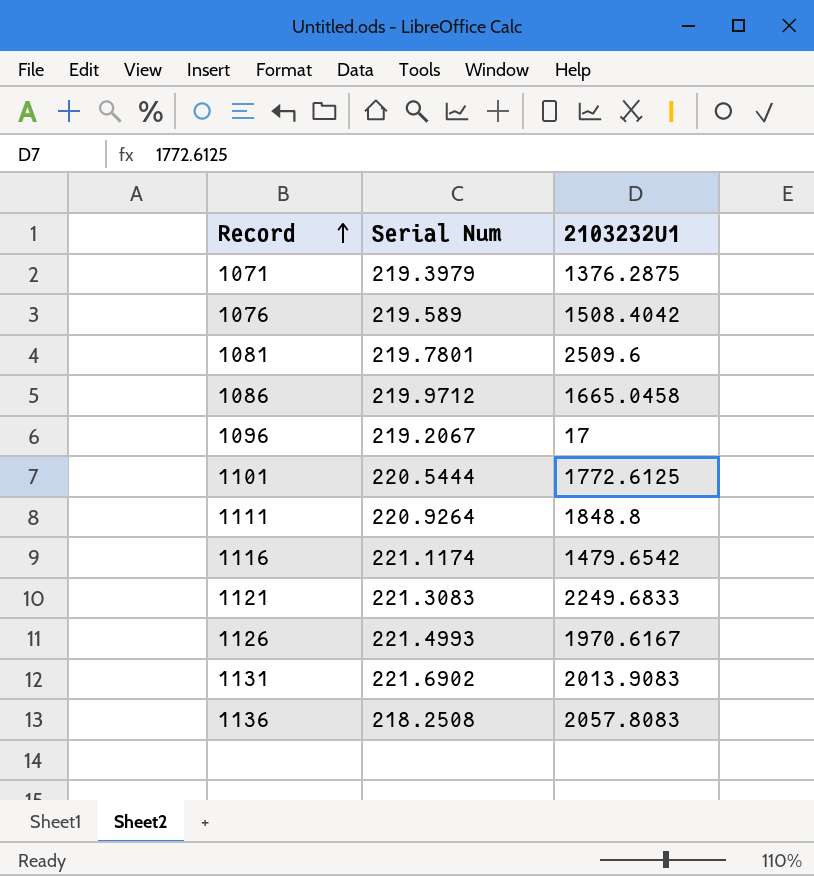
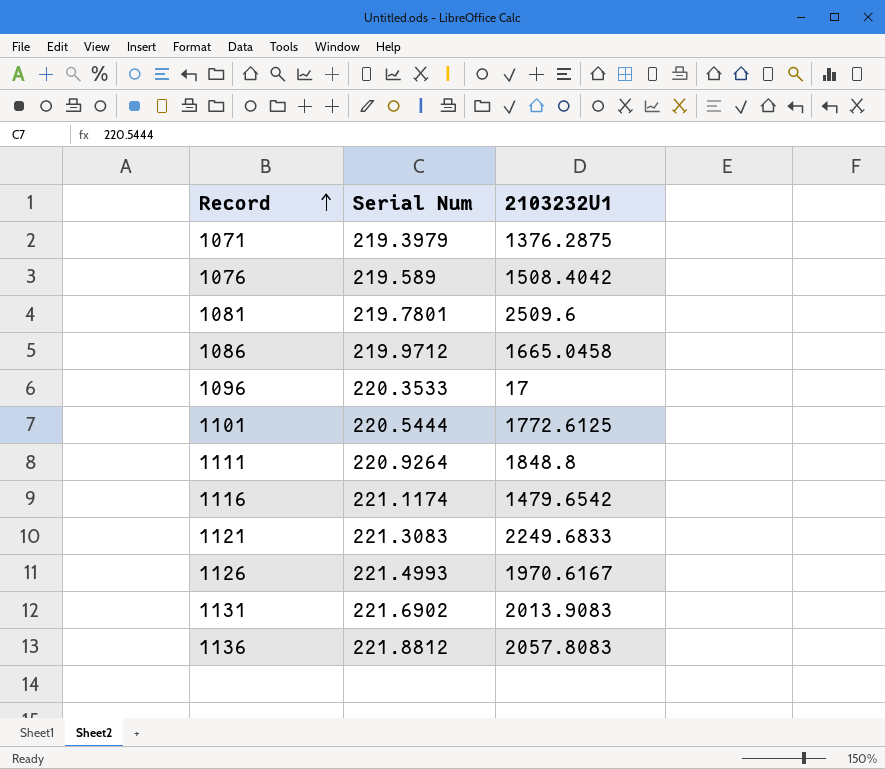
1096 | Serial Num: 219.2067 -> 220.3533
1136 | Serial Num: 218.2508 -> 221.8812

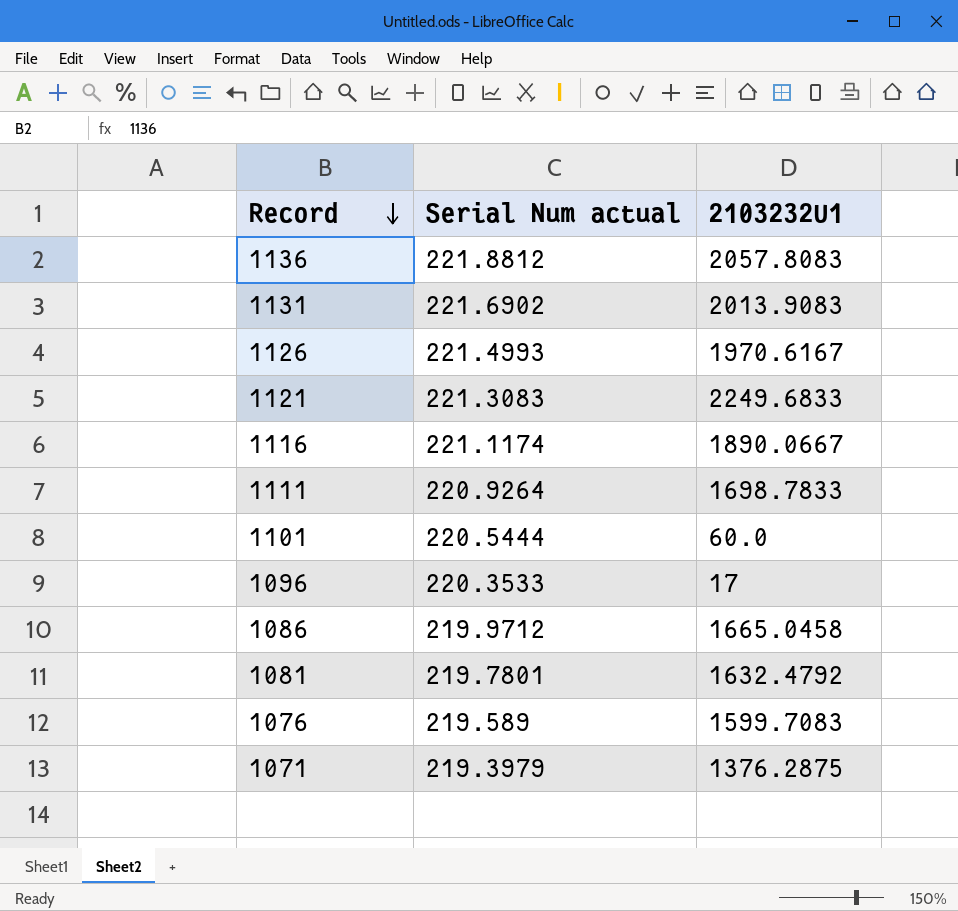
row order: Record ascending -> Record descending
column name: Serial Num -> Serial Num actual
1116 | 2103232U1: 1479.6542 -> 1890.0667
1111 | 2103232U1: 1848.8 -> 1698.7833
1101 | 2103232U1: 1772.6125 -> 60.0
1081 | 2103232U1: 2509.6 -> 1632.4792
1076 | 2103232U1: 1508.4042 -> 1599.7083

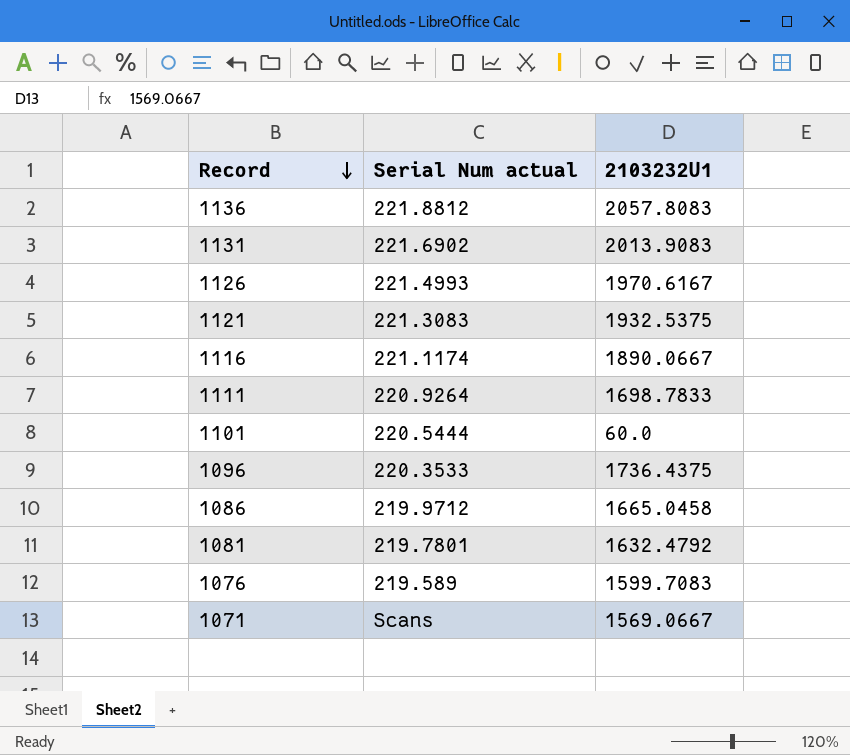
1121 | 2103232U1: 2249.6833 -> 1932.5375
1096 | 2103232U1: 17 -> 1736.4375
1071 | Serial Num actual: 219.3979 -> Scans
1071 | 2103232U1: 1376.2875 -> 1569.0667

